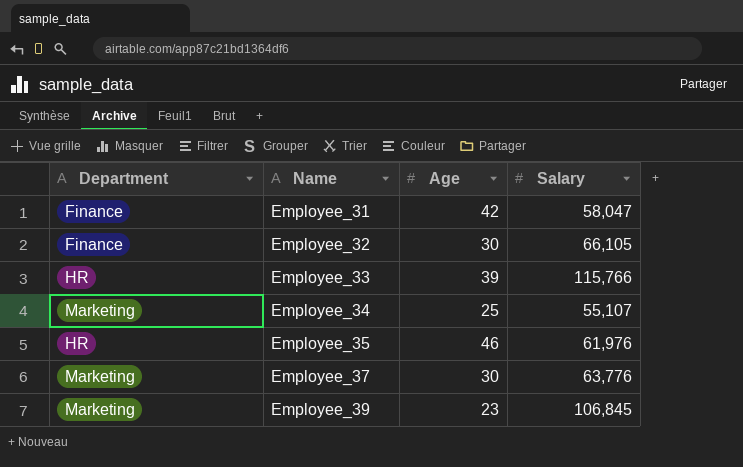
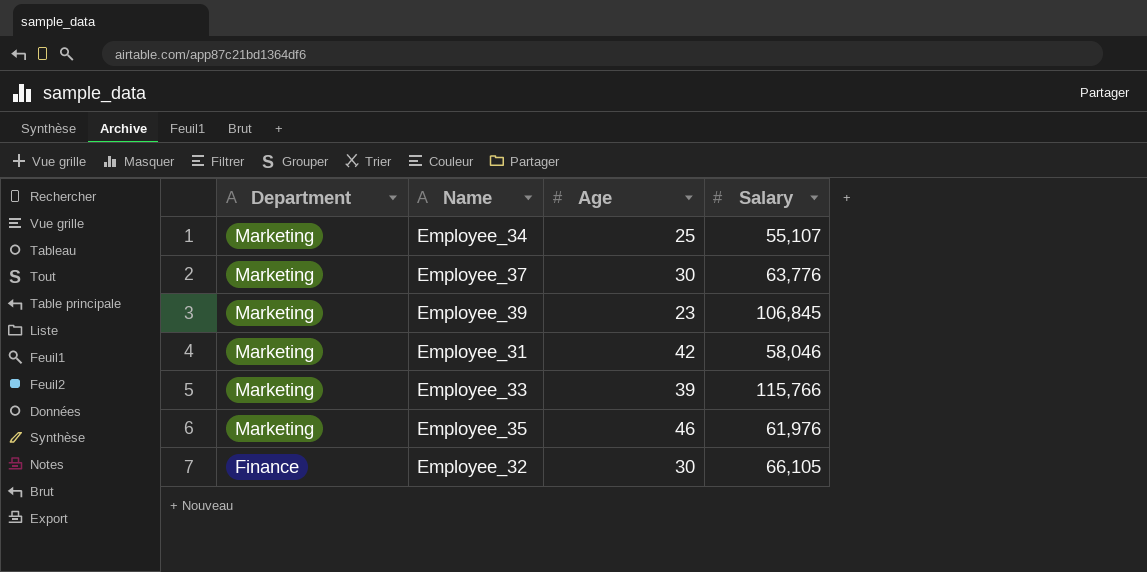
row order: Name ascending -> Department descending
Employee_31 | Department: Finance -> Marketing
Employee_31 | Salary: 58,047 -> 58,046
Employee_33 | Department: HR -> Marketing
Employee_35 | Department: HR -> Marketing

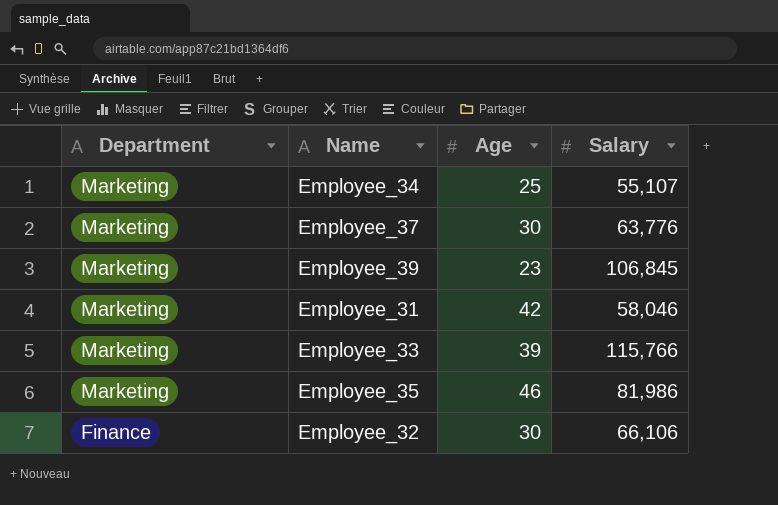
Employee_35 | Salary: 61,976 -> 81,986
Employee_32 | Salary: 66,105 -> 66,106

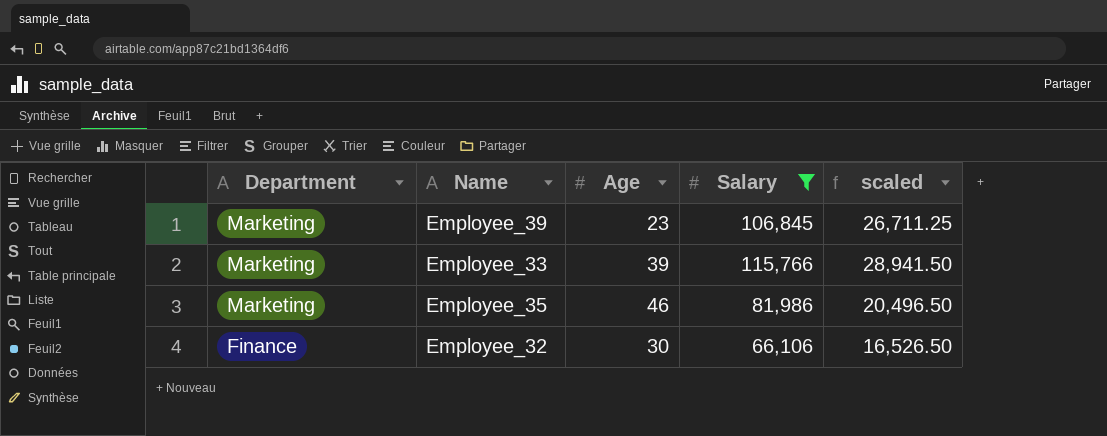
filter: none -> Salary >= 66,106
column scaled | formula: none -> [Salary] * 0.25

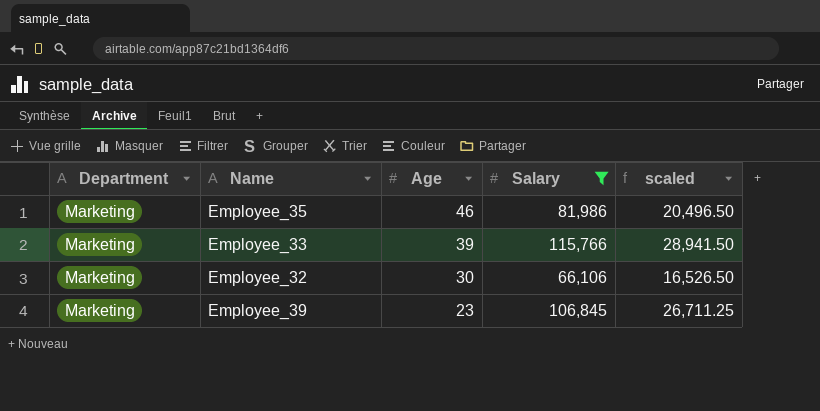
row order: Department descending -> Age descending
Employee_32 | Department: Finance -> Marketing

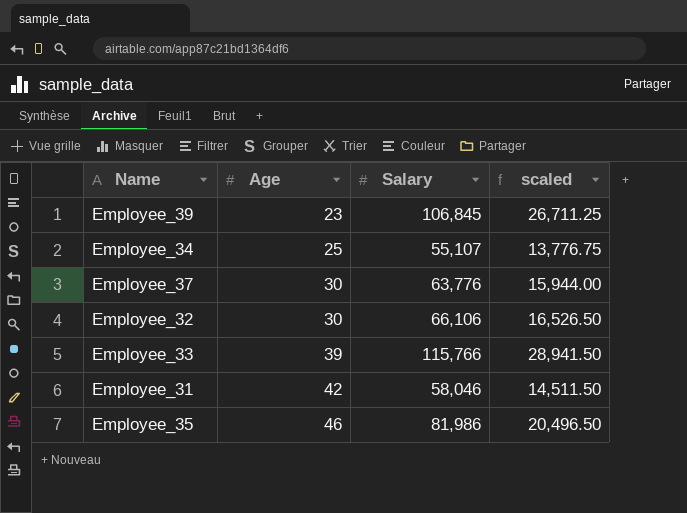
filter: Salary >= 66,106 -> none
row order: Age descending -> Age ascending
column Department | position: 1 -> none

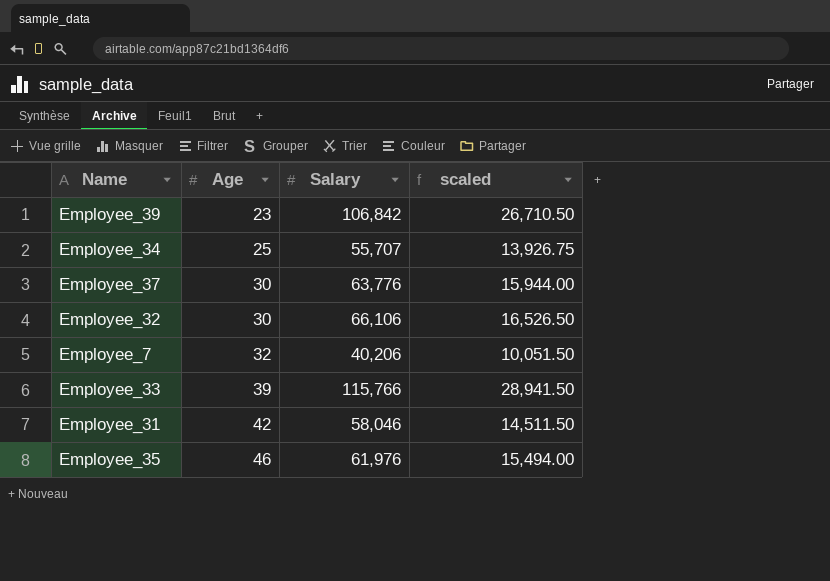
Employee_39 | Salary: 106,845 -> 106,842
Employee_39 | scaled: 26,711.25 -> 26,710.50
Employee_34 | Salary: 55,107 -> 55,707
Employee_34 | scaled: 13,776.75 -> 13,926.75
row Employee_7: none -> 32 | 40,206 | 10,051.50
Employee_35 | Salary: 81,986 -> 61,976
Employee_35 | scaled: 20,496.50 -> 15,494.00

